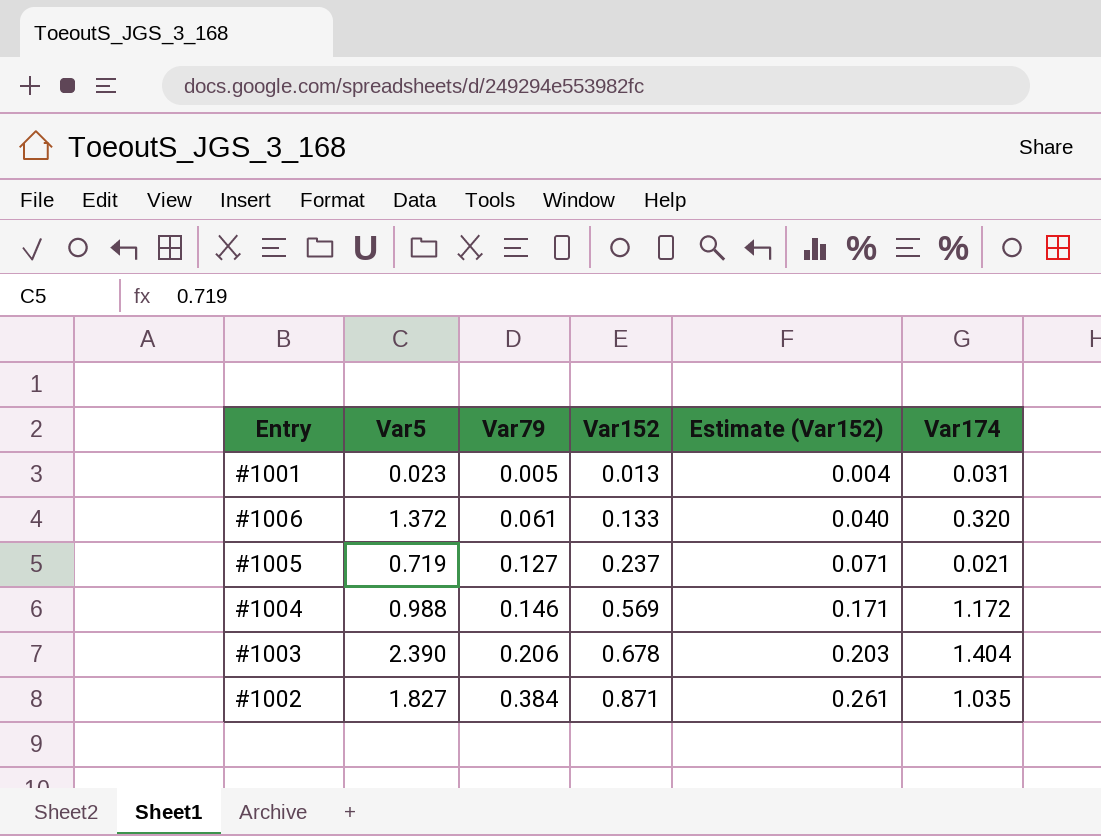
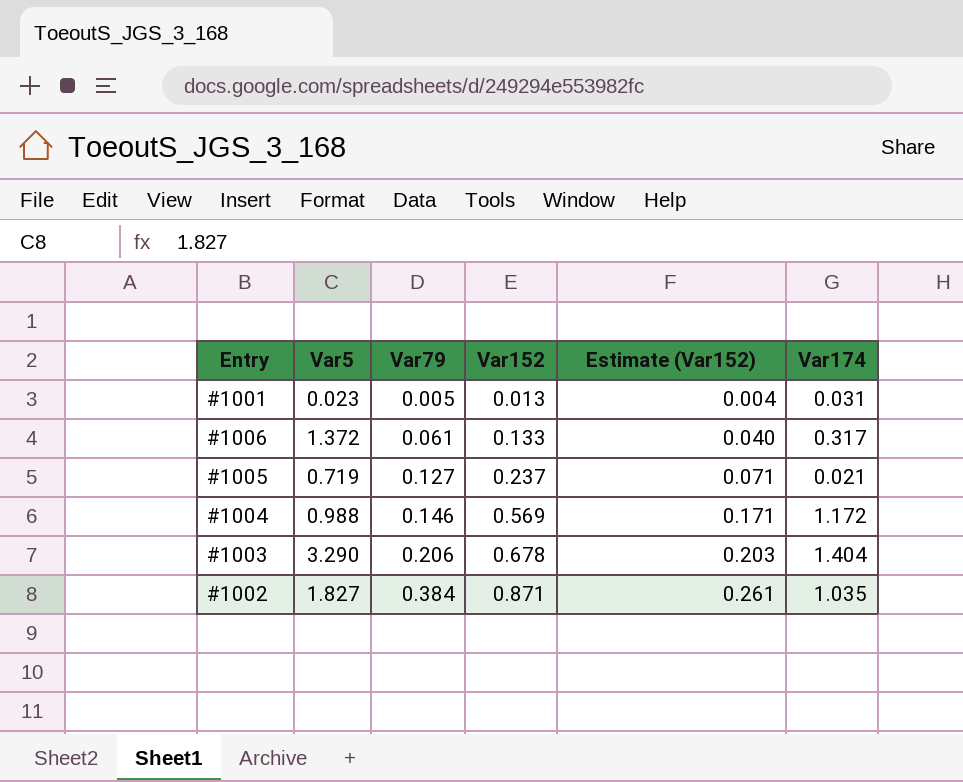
#1006 | Var174: 0.320 -> 0.317
#1003 | Var5: 2.390 -> 3.290

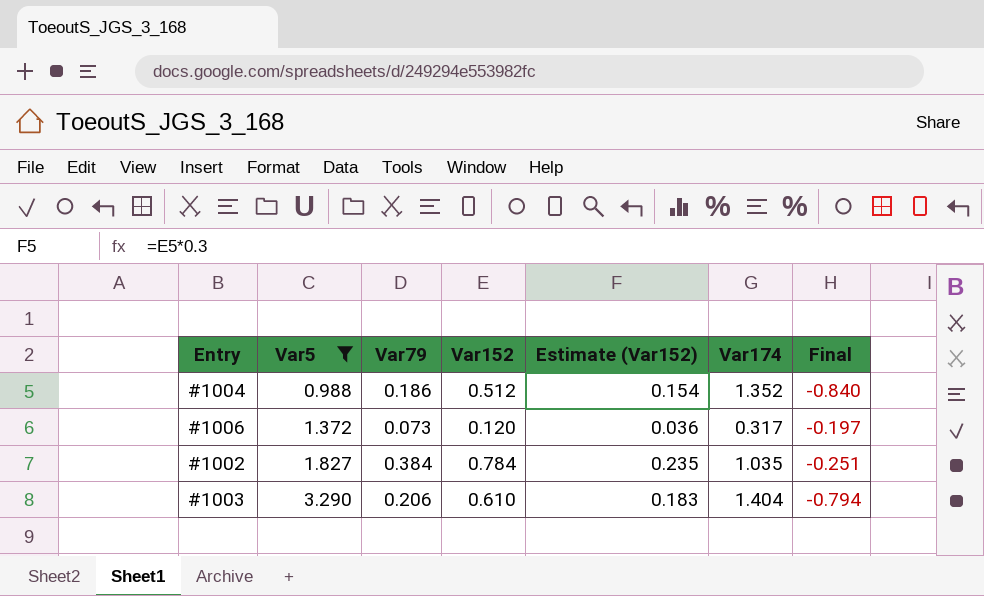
filter: none -> Var5 >= 0.988
row order: Var79 ascending -> Var5 ascending
column Final | formula: none -> [Var152] - [Var174]
#1004 | Var79: 0.146 -> 0.186
#1004 | Var152: 0.569 -> 0.512
#1004 | Estimate (Var152): 0.171 -> 0.154
#1004 | Var174: 1.172 -> 1.352
#1006 | Var79: 0.061 -> 0.073
#1006 | Var152: 0.133 -> 0.120
#1006 | Estimate (Var152): 0.040 -> 0.036
#1002 | Var152: 0.871 -> 0.784
#1002 | Estimate (Var152): 0.261 -> 0.235
#1003 | Var152: 0.678 -> 0.610
#1003 | Estimate (Var152): 0.203 -> 0.183

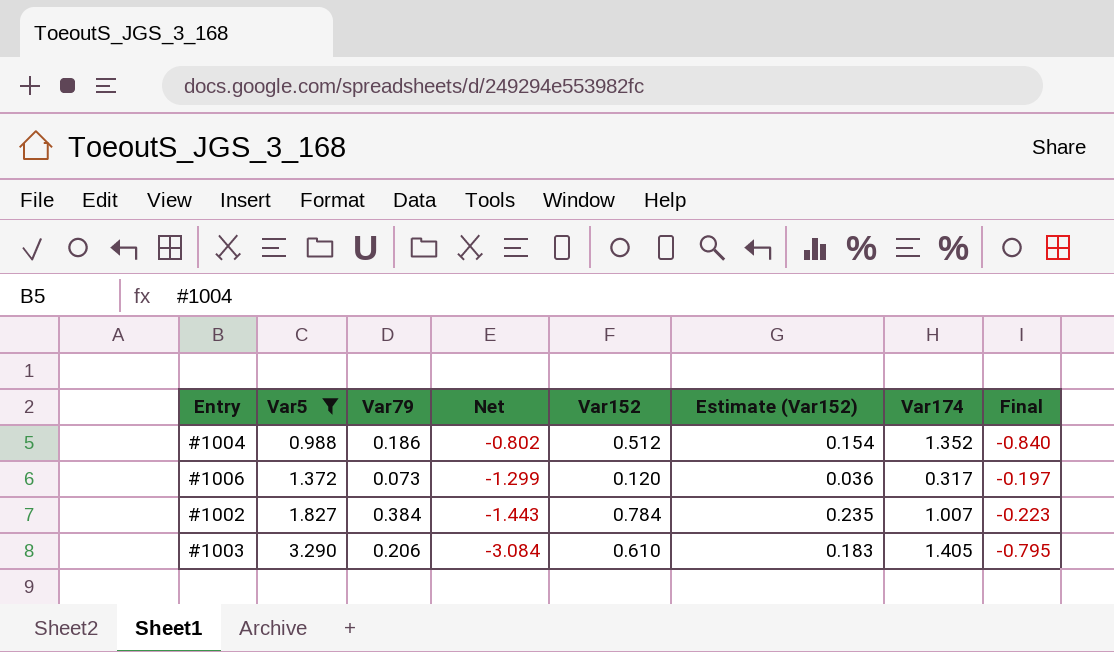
column Net | formula: none -> [Var79] - [Var5]
#1002 | Var174: 1.035 -> 1.007
#1002 | Final: -0.251 -> -0.223
#1003 | Var174: 1.404 -> 1.405
#1003 | Final: -0.794 -> -0.795

